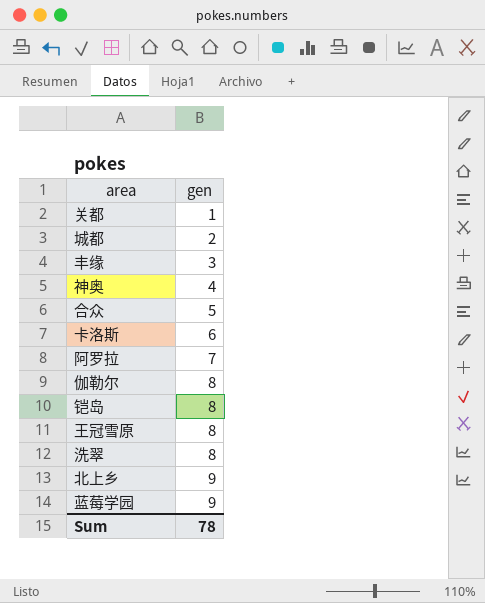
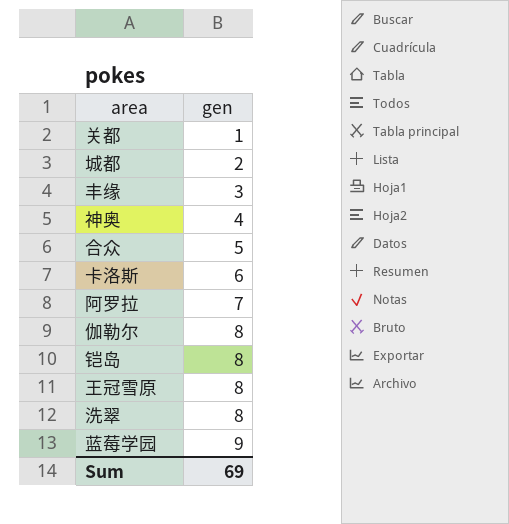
row 北上乡: 9 -> none
Sum | gen: 78 -> 69

